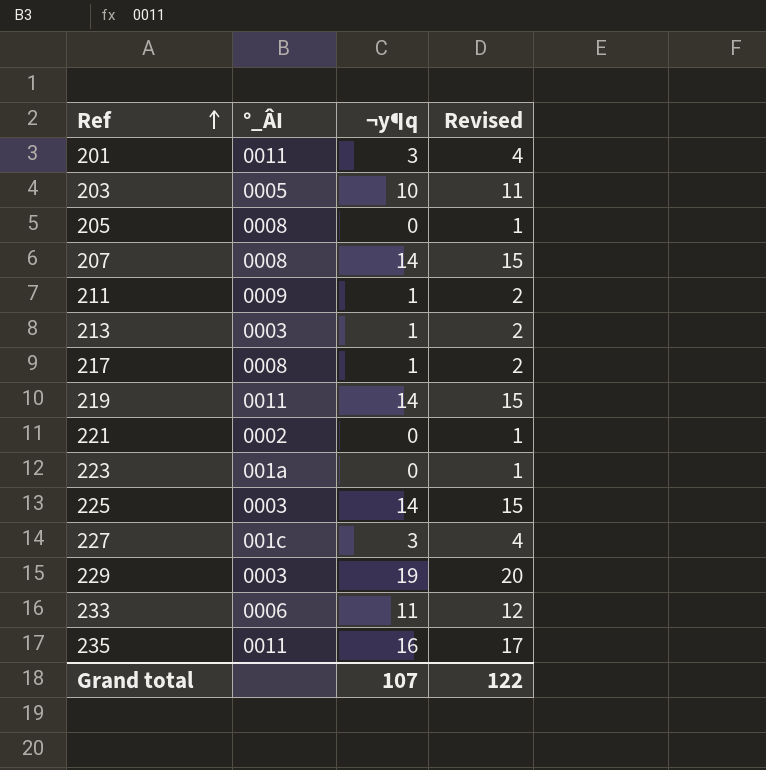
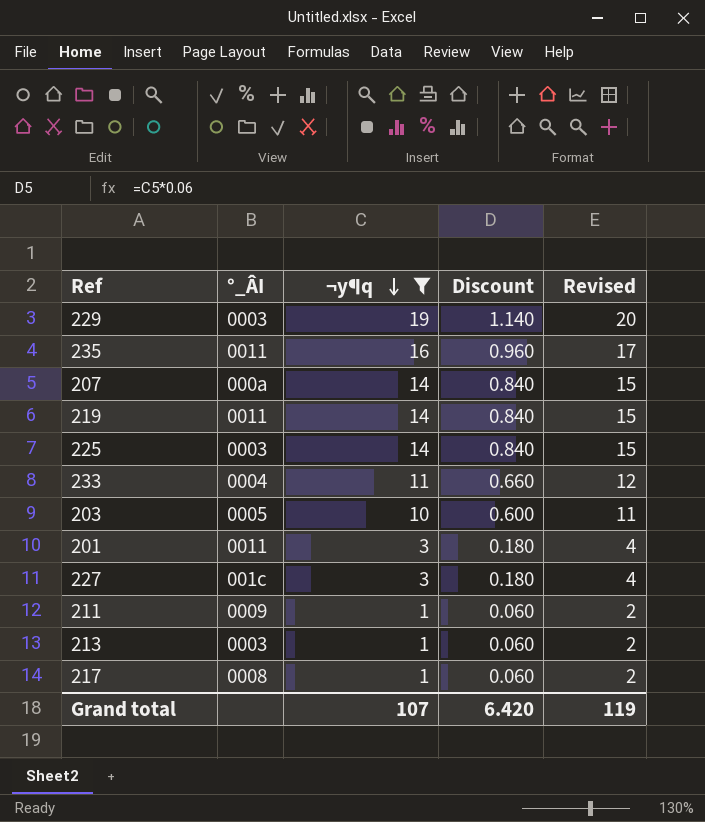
filter: none -> ¬y¶q != 0
row order: Ref ascending -> ¬y¶q descending
column Discount | formula: none -> [¬y¶q] * 0.06
207 | °_ÂI: 0008 -> 000a
233 | °_ÂI: 0006 -> 0004
Grand total | Revised: 122 -> 119

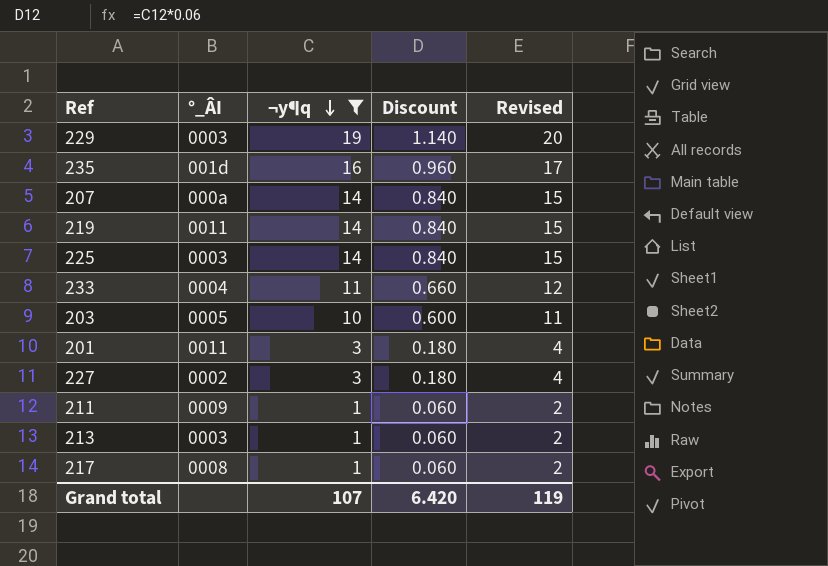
235 | °_ÂI: 0011 -> 001d
227 | °_ÂI: 001c -> 0002

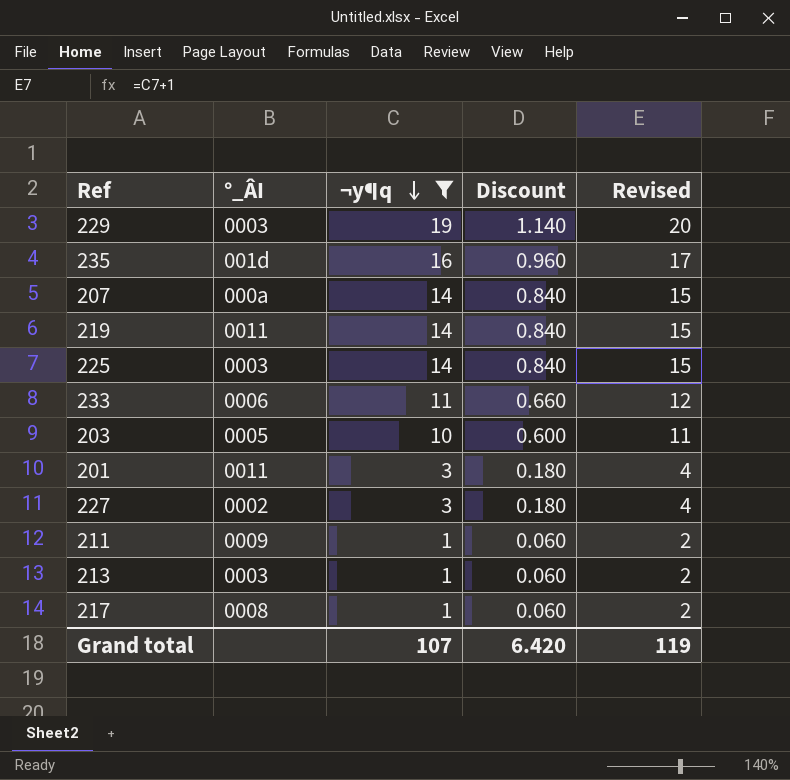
233 | °_ÂI: 0004 -> 0006

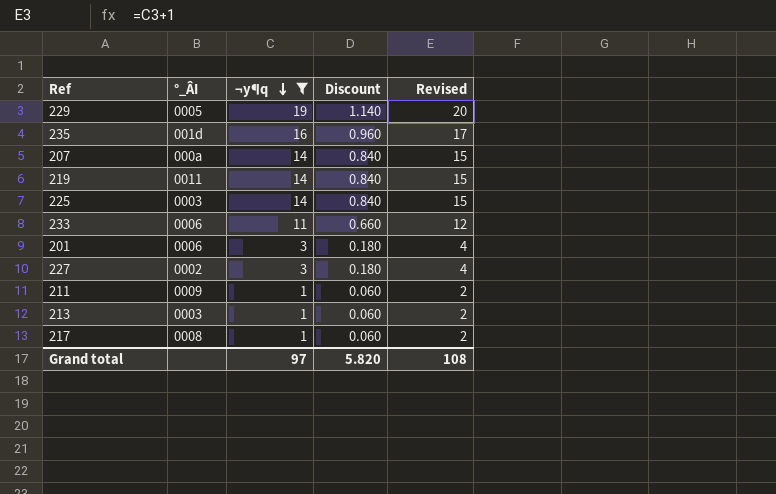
row 203: 0005 | 10 | 0.600 | 11 -> none
229 | °_ÂI: 0003 -> 0005
201 | °_ÂI: 0011 -> 0006
Grand total | ¬y¶q: 107 -> 97
Grand total | Discount: 6.420 -> 5.820
Grand total | Revised: 119 -> 108

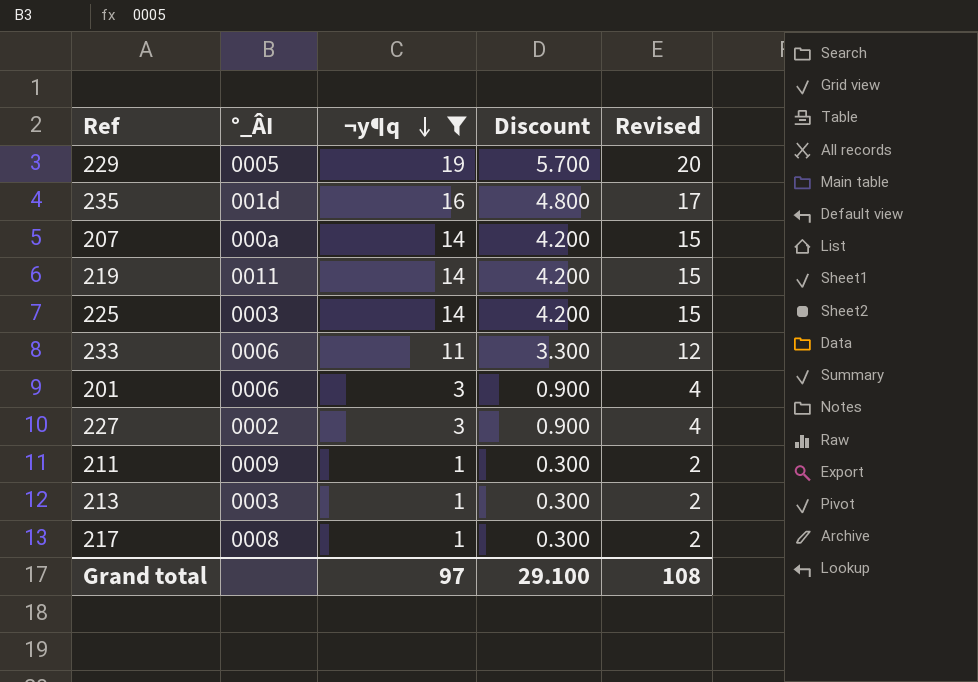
column Discount | formula: [¬y¶q] * 0.06 -> [¬y¶q] * 0.3
Grand total | Discount: 5.820 -> 29.100

